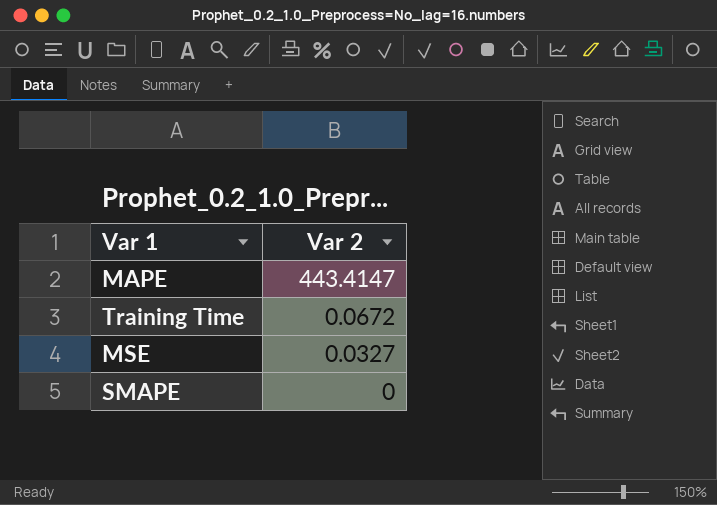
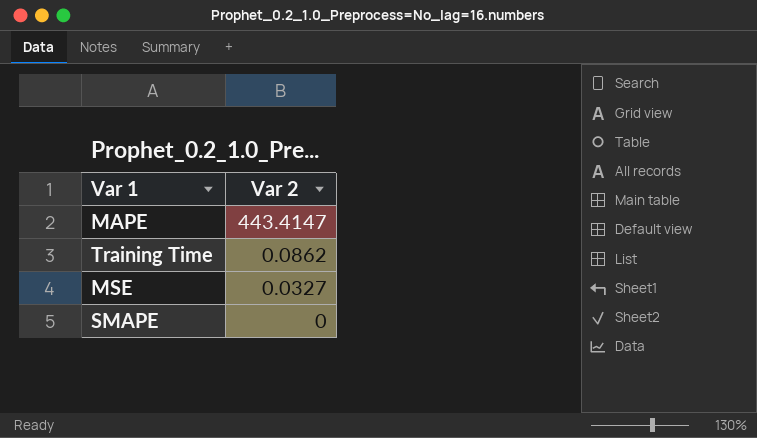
Training Time | Var 2: 0.0672 -> 0.0862

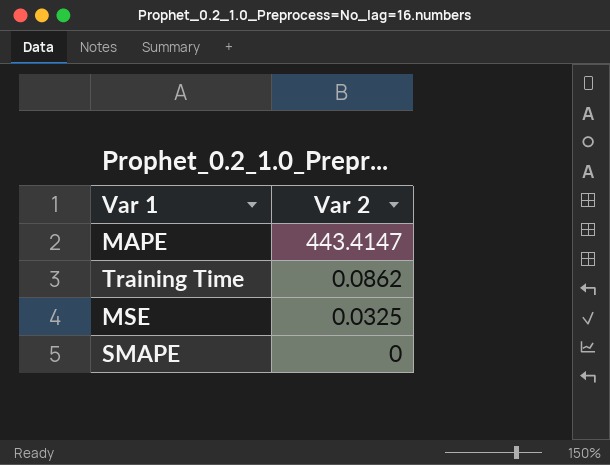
MSE | Var 2: 0.0327 -> 0.0325

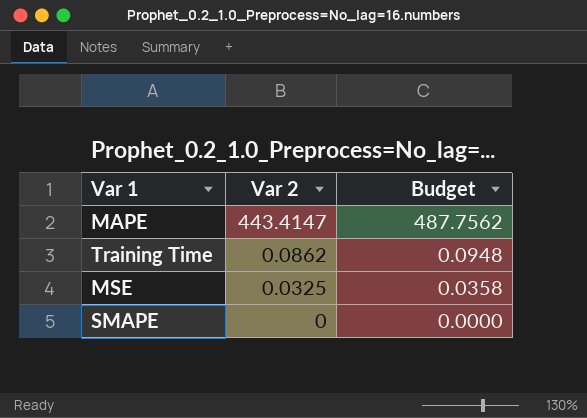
column Budget | formula: none -> [Var 2] * 1.1

